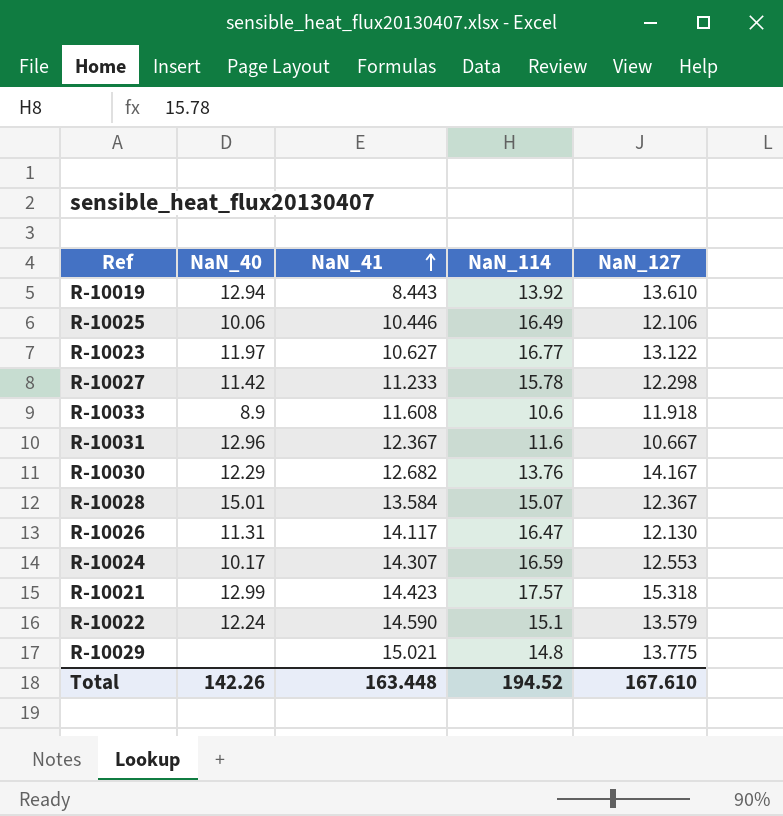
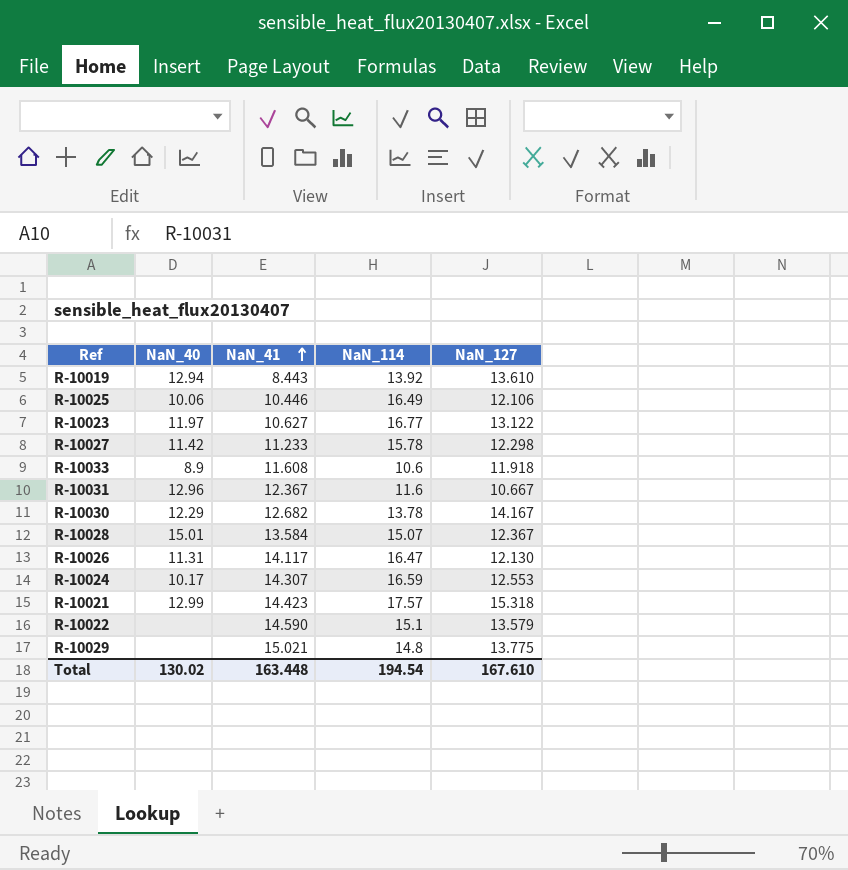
R-10030 | NaN_114: 13.76 -> 13.78
R-10022 | NaN_40: 12.24 -> none
Total | NaN_40: 142.26 -> 130.02
Total | NaN_114: 194.52 -> 194.54

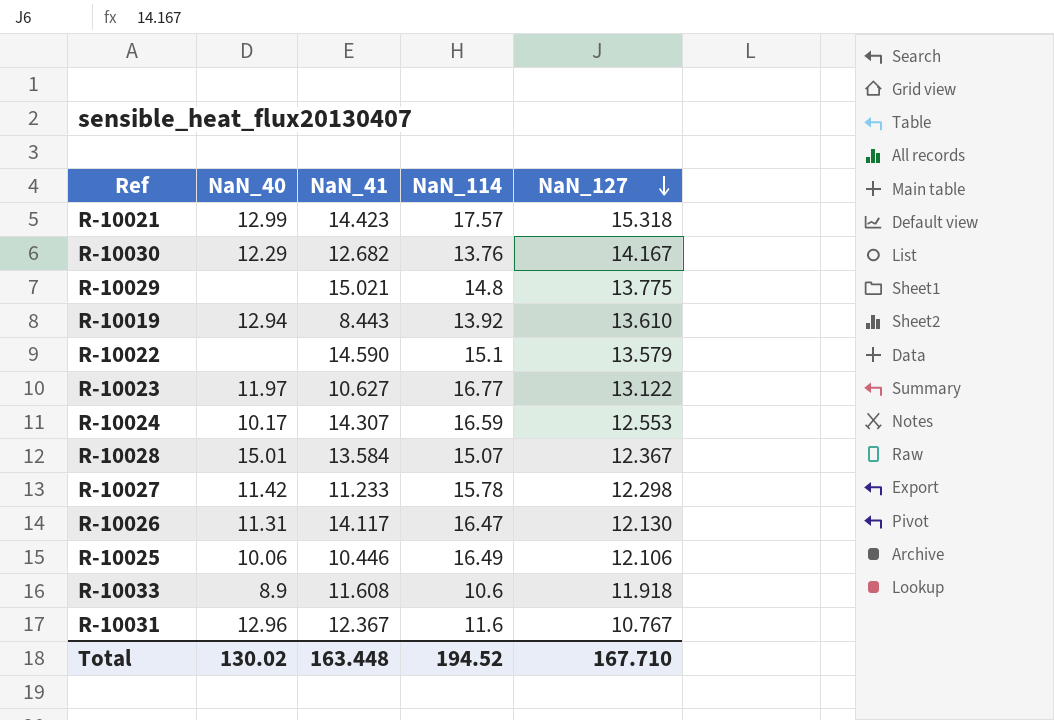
row order: NaN_41 ascending -> NaN_127 descending
R-10030 | NaN_114: 13.78 -> 13.76
R-10031 | NaN_127: 10.667 -> 10.767
Total | NaN_114: 194.54 -> 194.52
Total | NaN_127: 167.610 -> 167.710

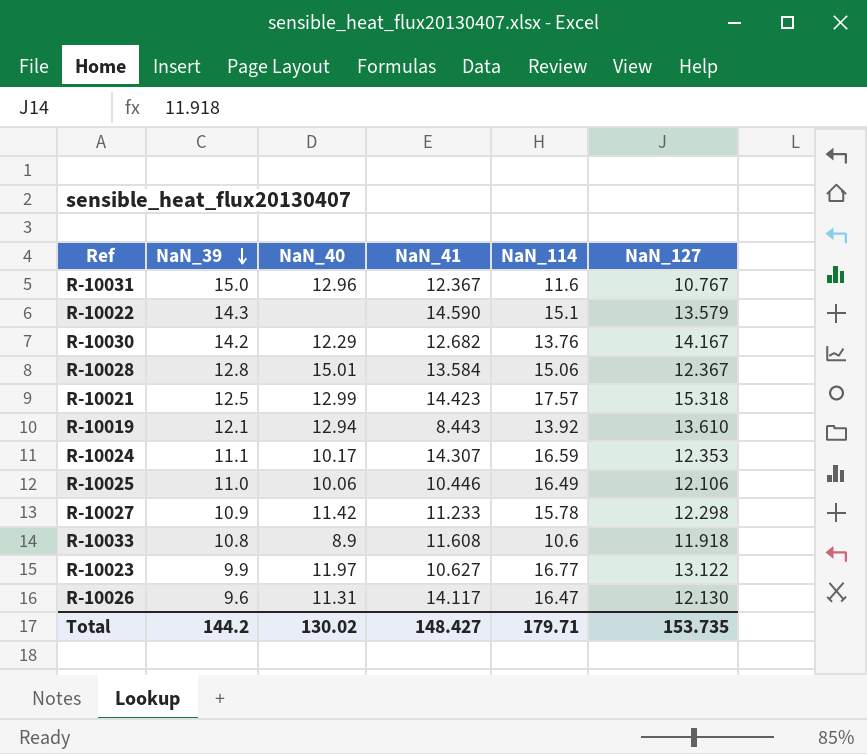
row order: NaN_127 descending -> NaN_39 descending
column NaN_39 | position: none -> 2
row R-10029: none | 15.021 | 14.8 | 13.775 -> none
R-10028 | NaN_114: 15.07 -> 15.06
R-10024 | NaN_127: 12.553 -> 12.353
Total | NaN_41: 163.448 -> 148.427
Total | NaN_114: 194.52 -> 179.71
Total | NaN_127: 167.710 -> 153.735

